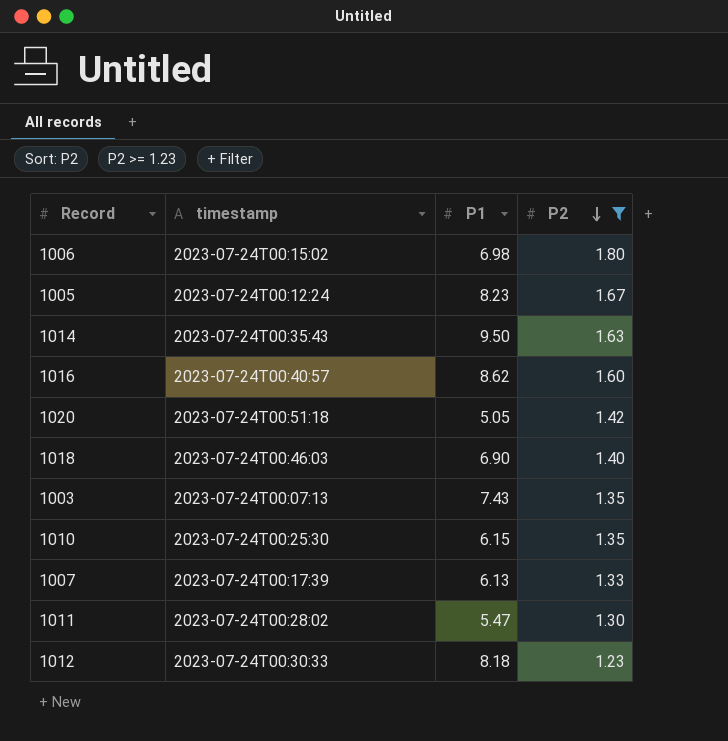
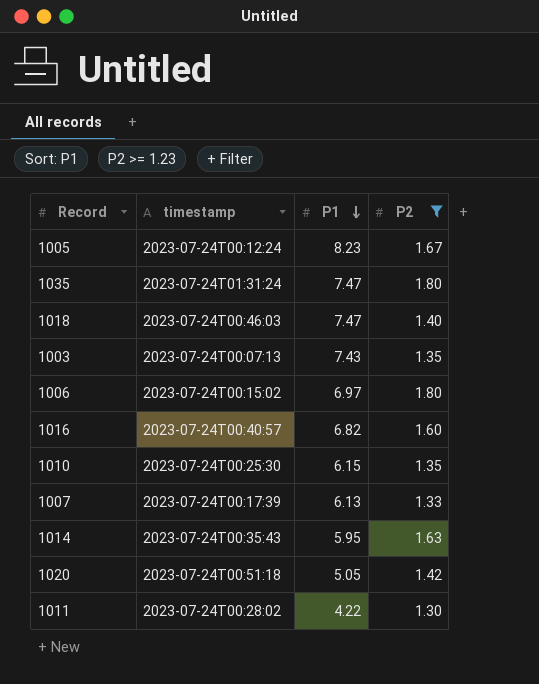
row order: P2 descending -> P1 descending
row 1012: 2023-07-24T00:30:33 | 8.18 | 1.23 -> none
row 1035: none -> 2023-07-24T01:31:24 | 7.47 | 1.80
1018 | P1: 6.90 -> 7.47
1006 | P1: 6.98 -> 6.97
1016 | P1: 8.62 -> 6.82
1014 | P1: 9.50 -> 5.95
1011 | P1: 5.47 -> 4.22

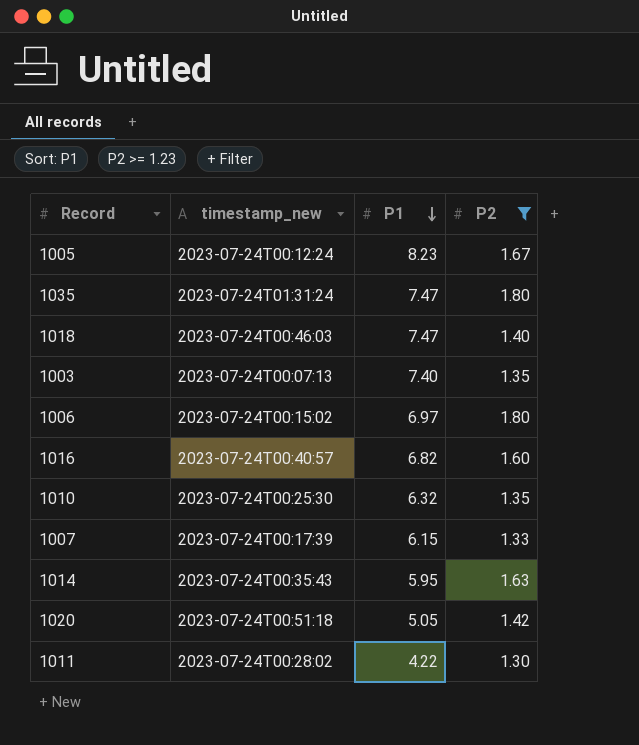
column name: timestamp -> timestamp_new
1003 | P1: 7.43 -> 7.40
1010 | P1: 6.15 -> 6.32
1007 | P1: 6.13 -> 6.15

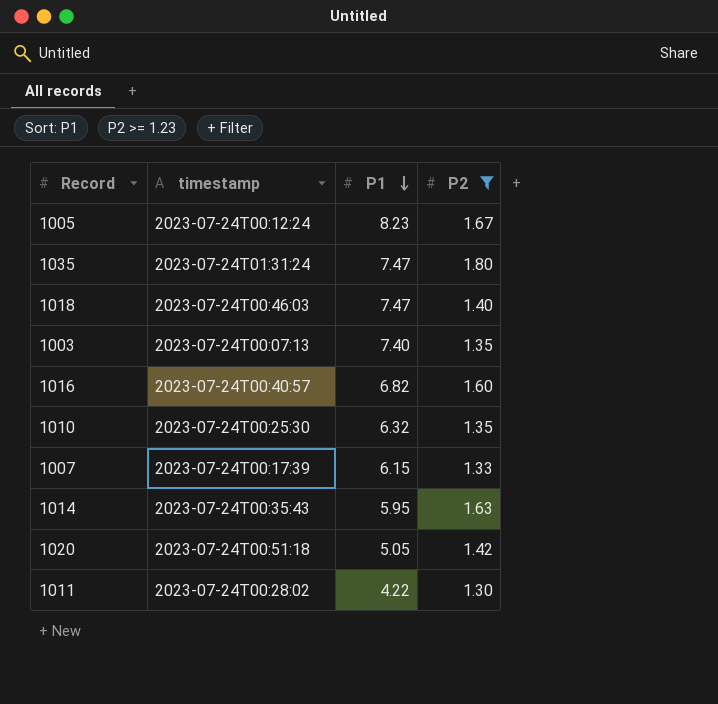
column name: timestamp_new -> timestamp
row 1006: 2023-07-24T00:15:02 | 6.97 | 1.80 -> none

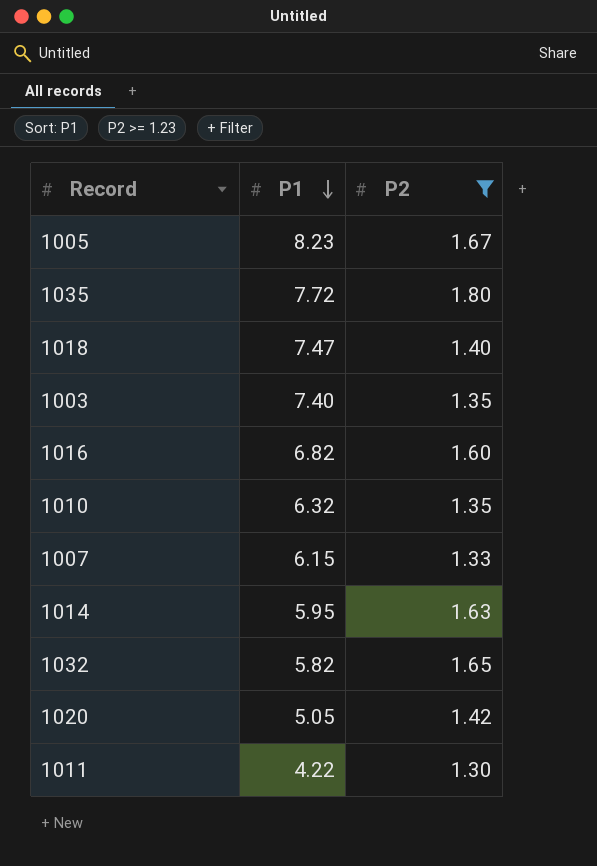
column timestamp | position: 2 -> none
1035 | P1: 7.47 -> 7.72
row 1032: none -> 5.82 | 1.65

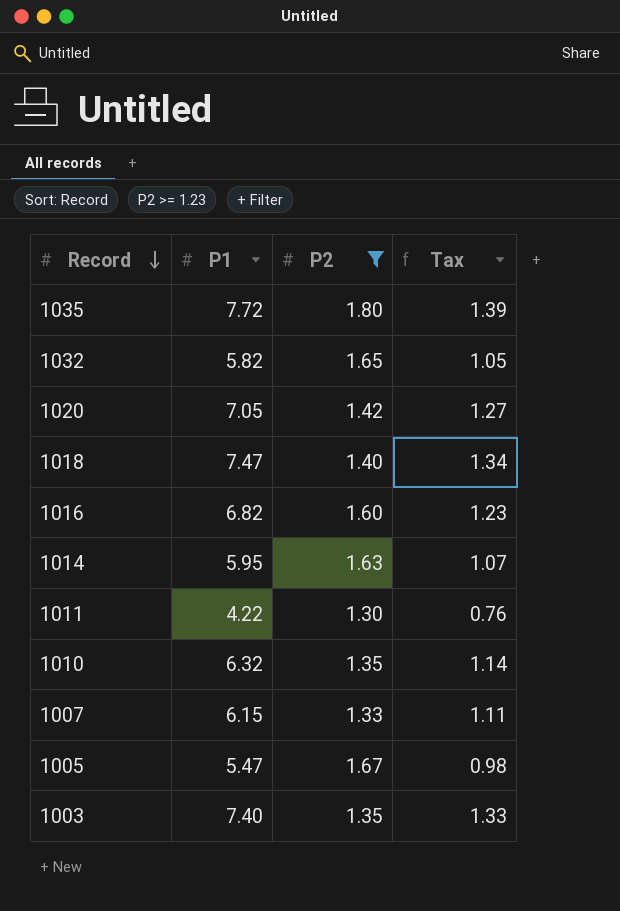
row order: P1 descending -> Record descending
column Tax | formula: none -> [P1] * 0.18
1020 | P1: 5.05 -> 7.05
1005 | P1: 8.23 -> 5.47

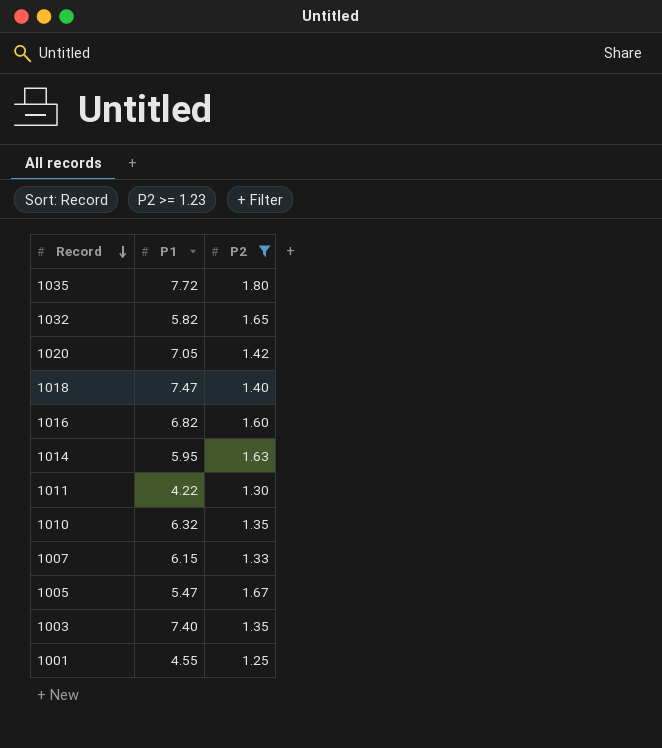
column Tax | formula: [P1] * 0.18 -> none
row 1001: none -> 4.55 | 1.25

